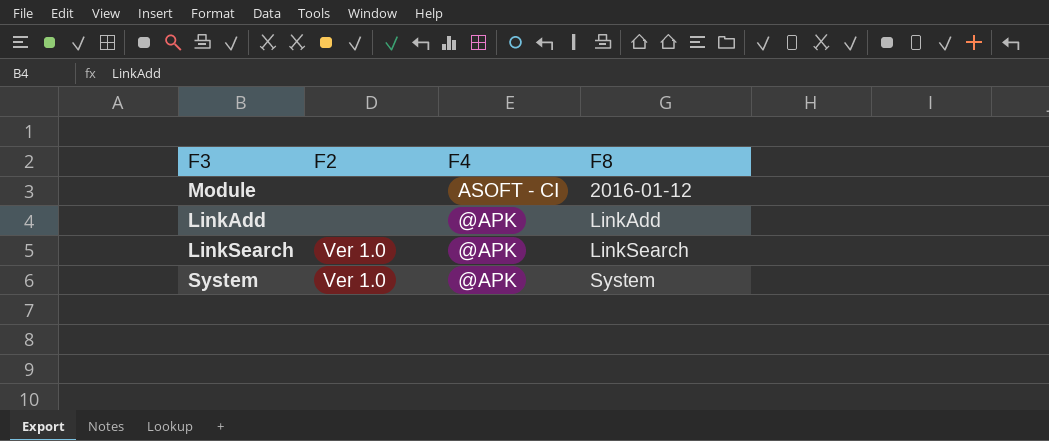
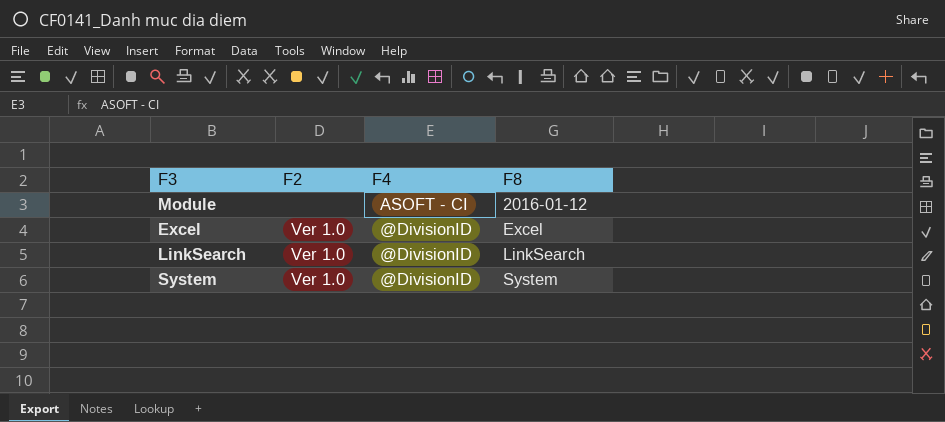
row LinkAdd: none | @APK | LinkAdd -> none
row Excel: none -> Ver 1.0 | @DivisionID | Excel
LinkSearch | F4: @APK -> @DivisionID
System | F4: @APK -> @DivisionID

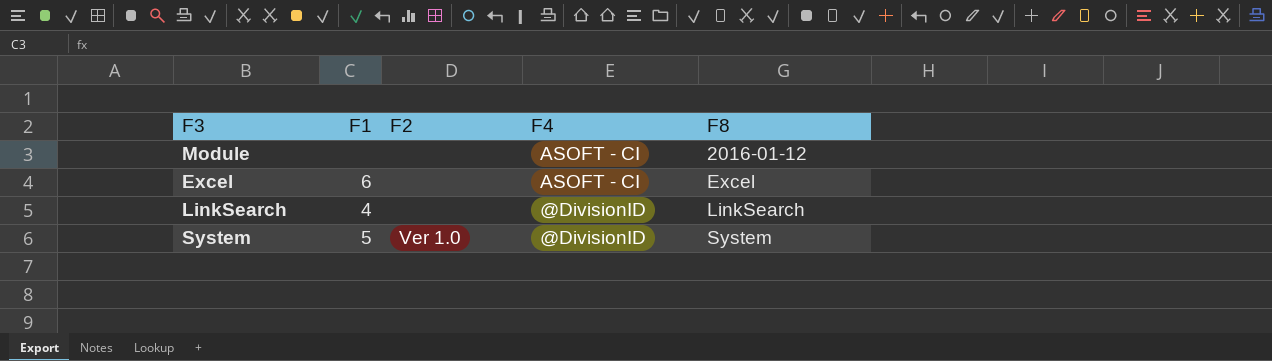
column F1 | position: none -> 2
Excel | F2: Ver 1.0 -> none
Excel | F4: @DivisionID -> ASOFT - CI
LinkSearch | F2: Ver 1.0 -> none

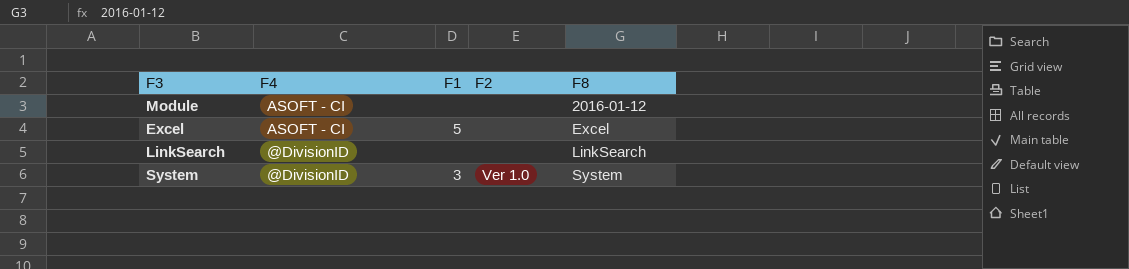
column F4 | position: 4 -> 2
Excel | F1: 6 -> 5
LinkSearch | F1: 4 -> none
System | F1: 5 -> 3

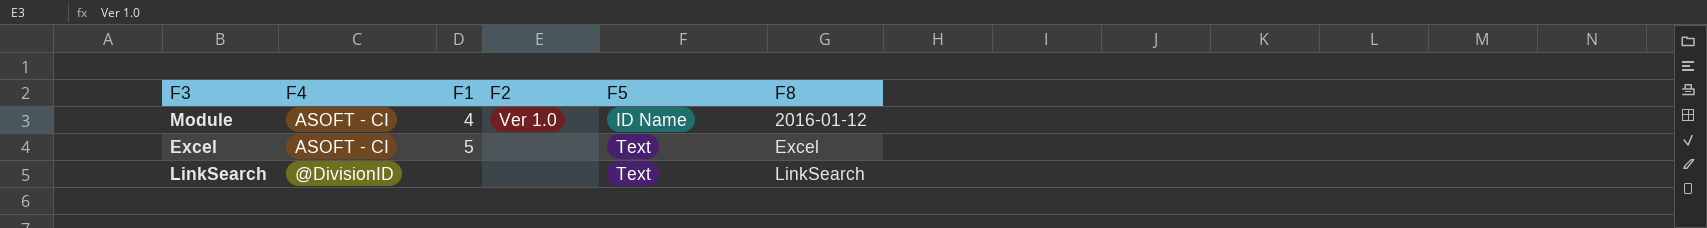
column F5 | position: none -> 5
row System: @DivisionID | 3 | Ver 1.0 | System -> none
Module | F1: none -> 4
Module | F2: none -> Ver 1.0

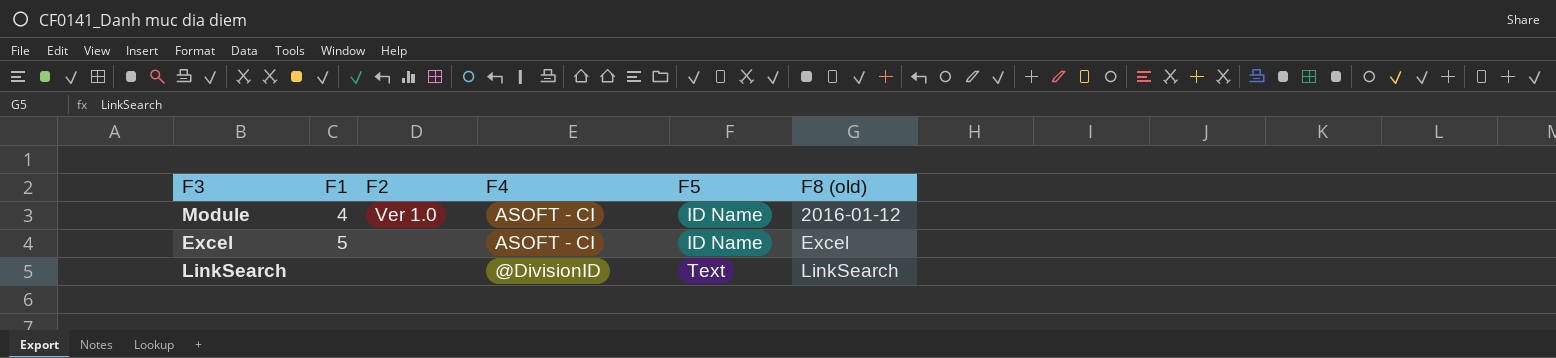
column F4 | position: 2 -> 4
column name: F8 -> F8 (old)
Excel | F5: Text -> ID Name

